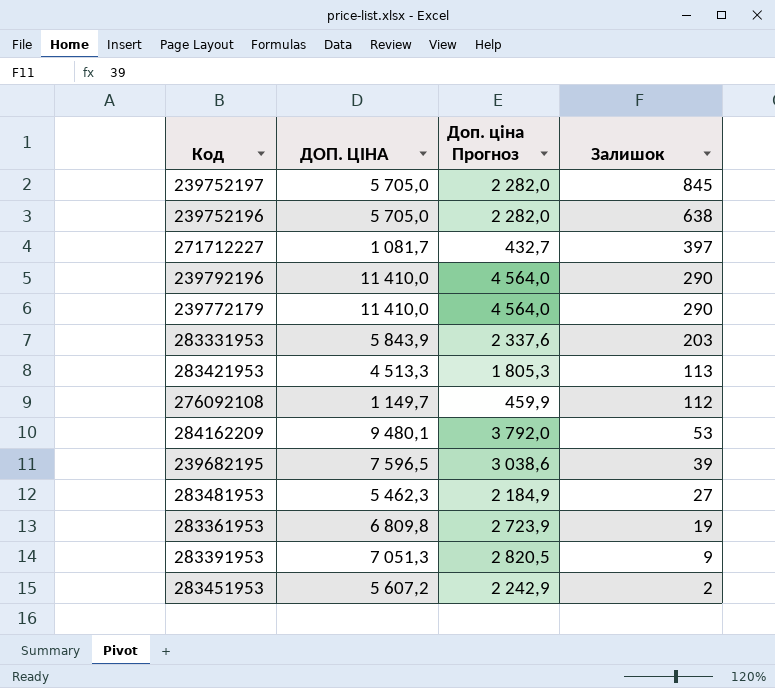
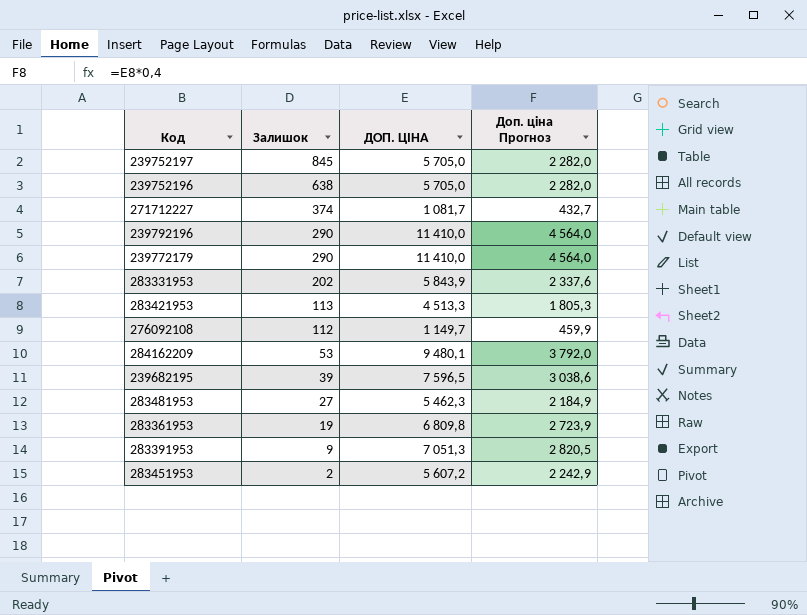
column Залишок | position: 4 -> 2
271712227 | Залишок: 397 -> 374
283331953 | Залишок: 203 -> 202

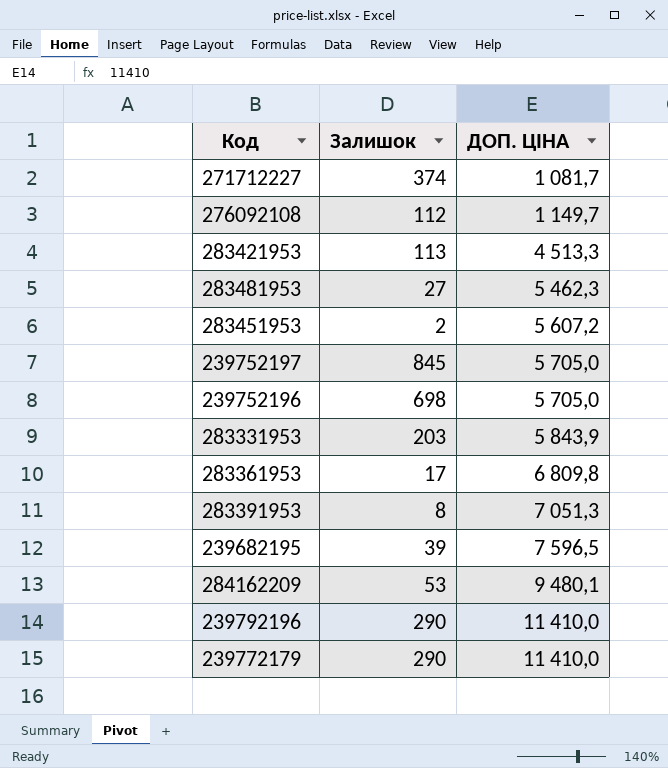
row order: Залишок descending -> ДОП. ЦІНА ascending
column Доп. ціна Прогноз | formula: [ДОП. ЦІНА] * 0,4 -> none
239752196 | Залишок: 638 -> 698
283331953 | Залишок: 202 -> 203
283361953 | Залишок: 19 -> 17
283391953 | Залишок: 9 -> 8

